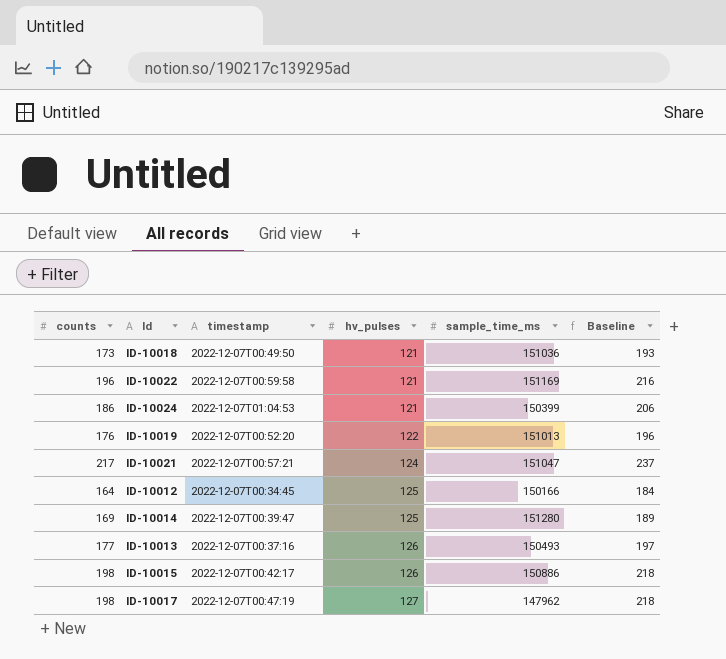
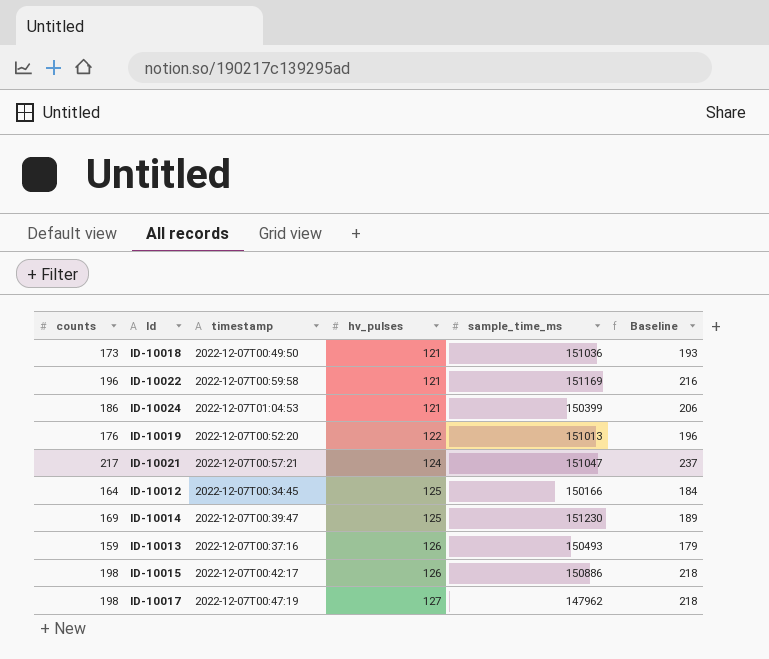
ID-10014 | sample_time_ms: 151280 -> 151230
ID-10013 | counts: 177 -> 159
ID-10013 | Baseline: 197 -> 179

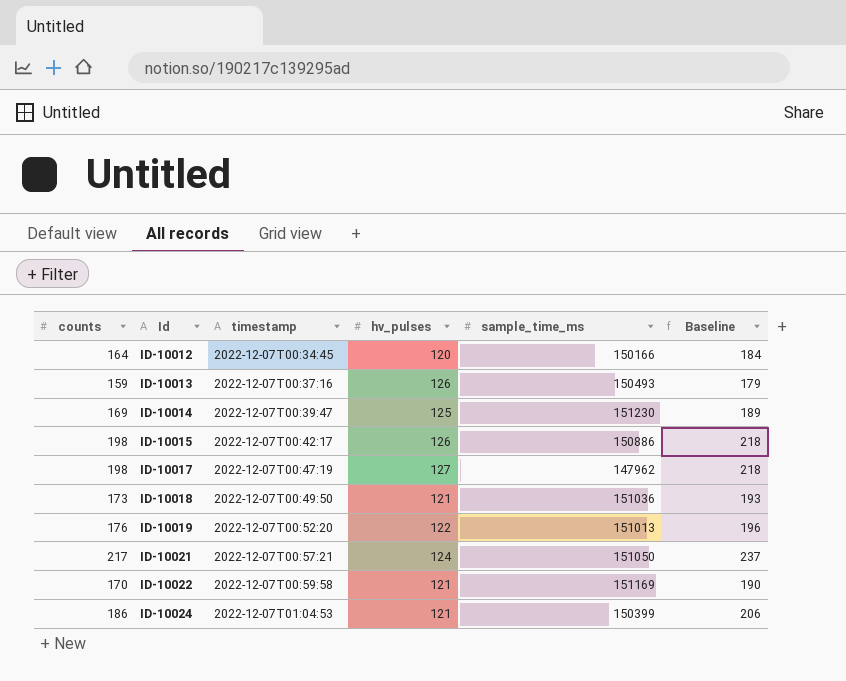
row order: hv_pulses ascending -> Id ascending
ID-10012 | hv_pulses: 125 -> 120
ID-10021 | sample_time_ms: 151047 -> 151050
ID-10022 | counts: 196 -> 170
ID-10022 | Baseline: 216 -> 190

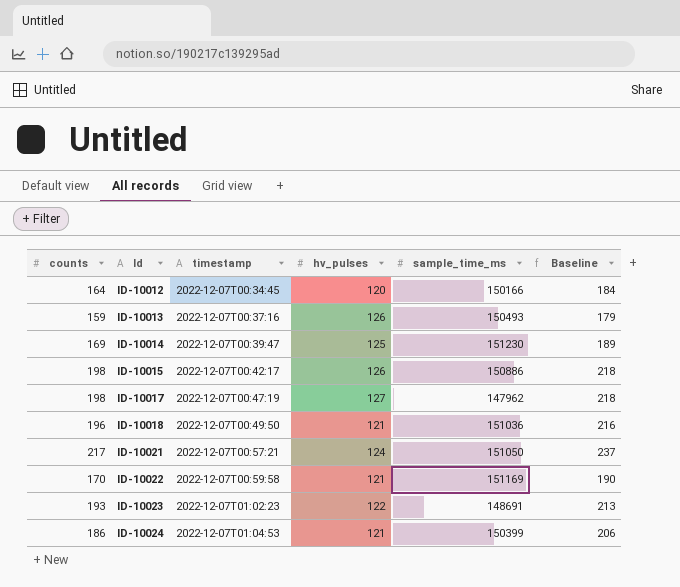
row ID-10019: 176 | 2022-12-07T00:52:20 | 122 | 151013 | 196 -> none
ID-10018 | counts: 173 -> 196
ID-10018 | Baseline: 193 -> 216
row ID-10023: none -> 193 | 2022-12-07T01:02:23 | 122 | 148691 | 213

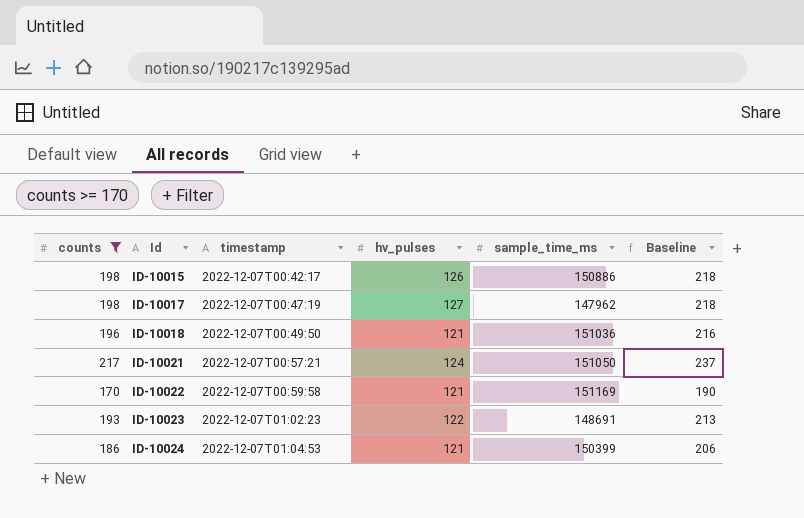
filter: none -> counts >= 170

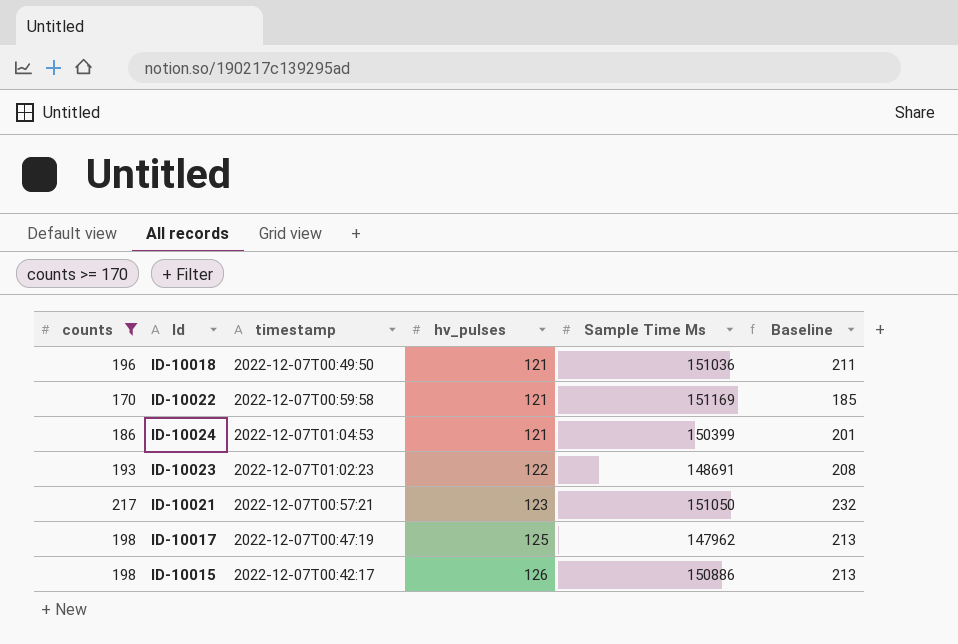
row order: Id ascending -> hv_pulses ascending
column name: sample_time_ms -> Sample Time Ms
column Baseline | formula: [counts] + 20 -> [counts] + 15
ID-10021 | hv_pulses: 124 -> 123
ID-10017 | hv_pulses: 127 -> 125

